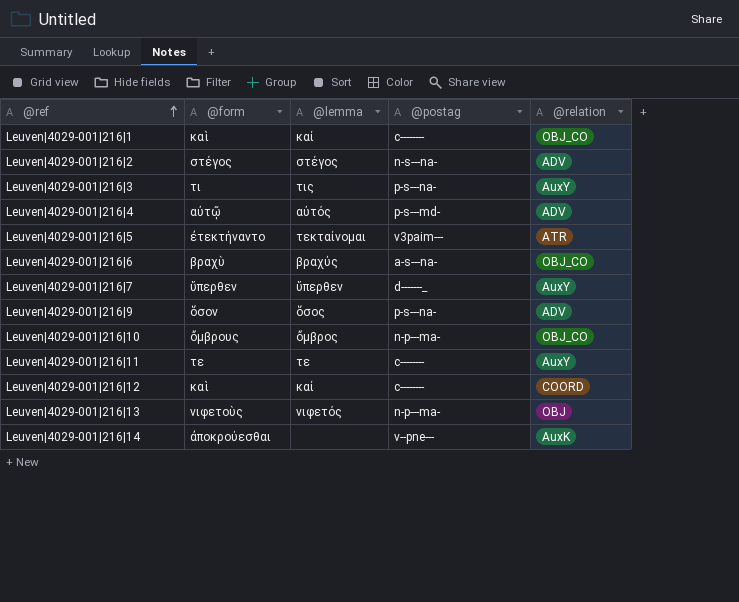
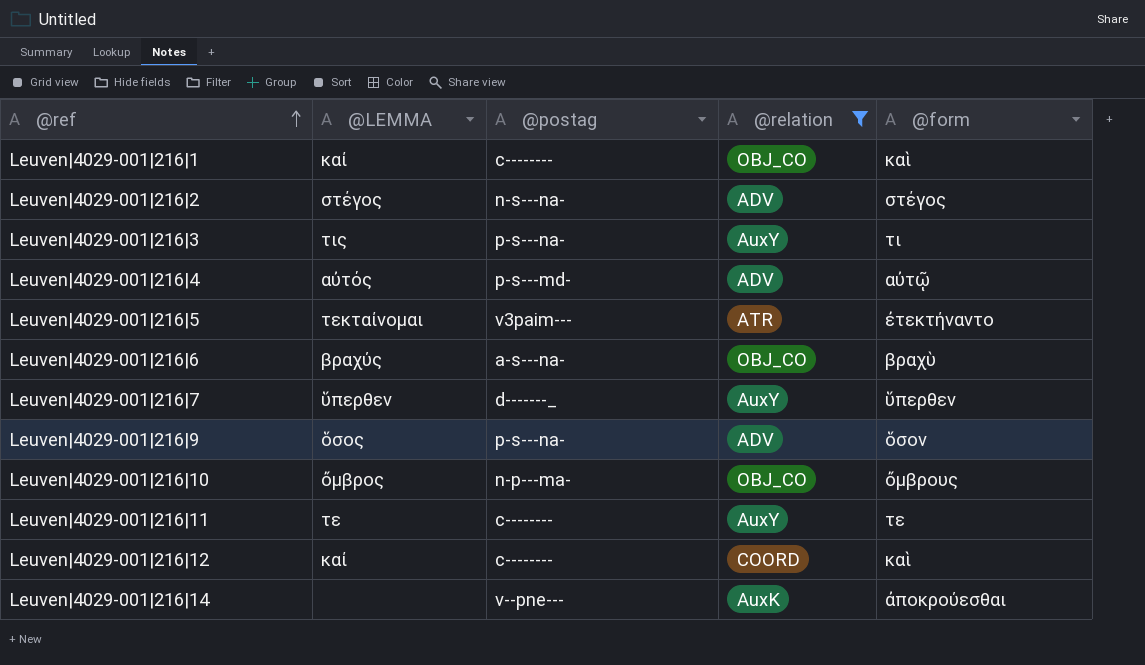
filter: none -> @relation != OBJ
column name: @lemma -> @LEMMA
column @form | position: 2 -> 5

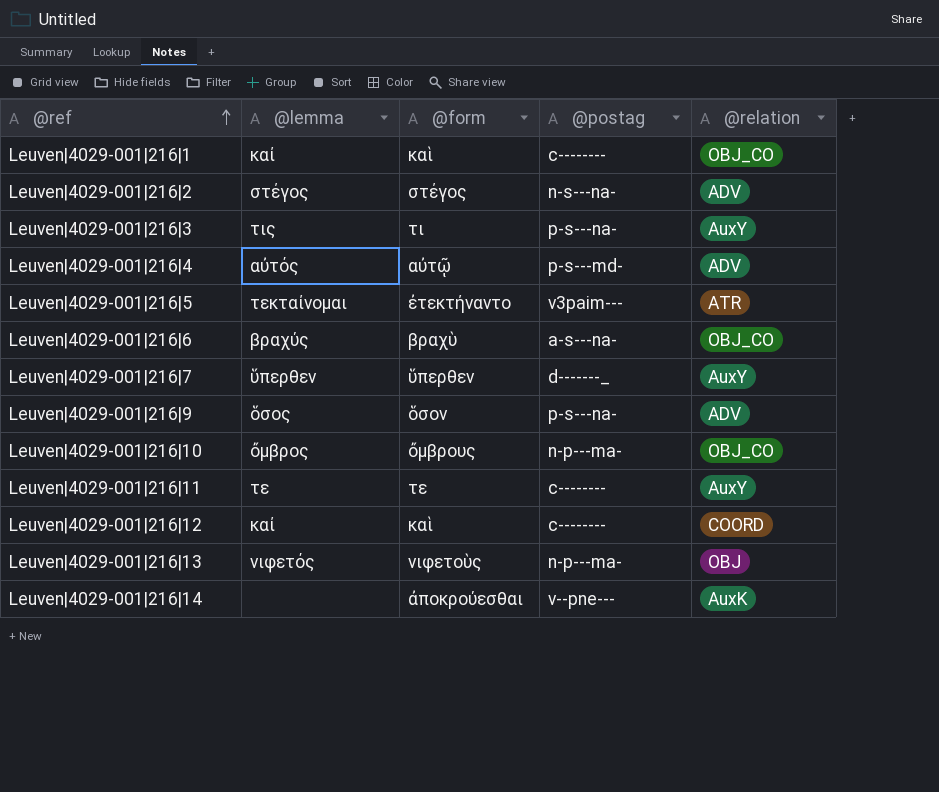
filter: @relation != OBJ -> none
column name: @LEMMA -> @lemma
column @form | position: 5 -> 3

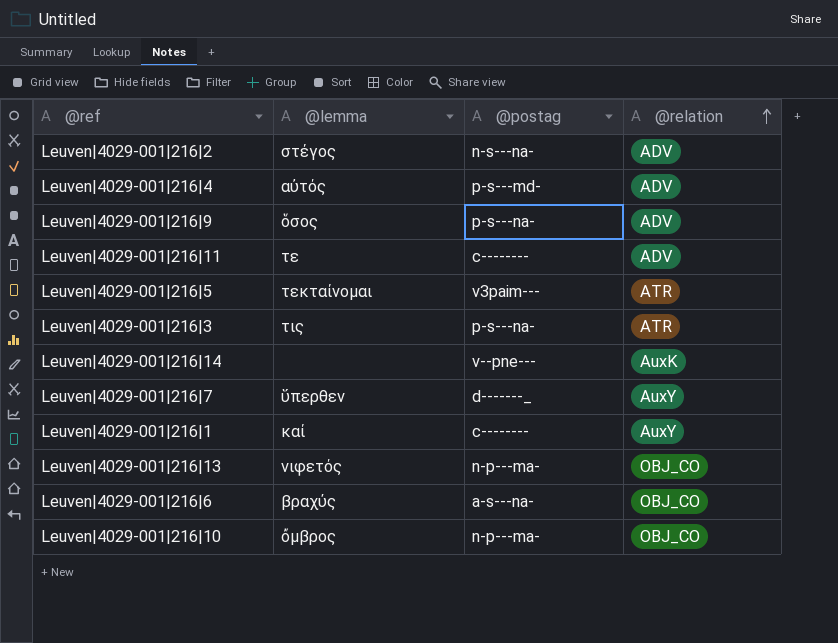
row order: @ref ascending -> @relation ascending
column @form | position: 3 -> none
row Leuven|4029-001|216|12: καί | καὶ | c-------- | COORD -> none
Leuven|4029-001|216|11 | @relation: AuxY -> ADV
Leuven|4029-001|216|3 | @relation: AuxY -> ATR
Leuven|4029-001|216|1 | @relation: OBJ_CO -> AuxY
Leuven|4029-001|216|13 | @relation: OBJ -> OBJ_CO

